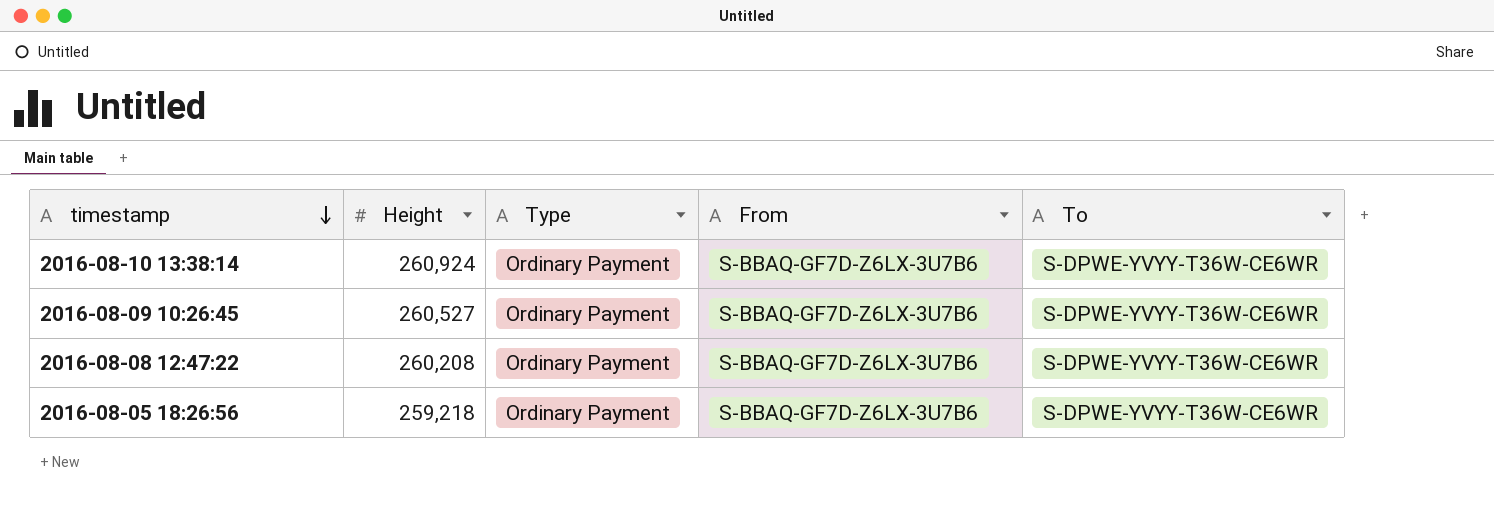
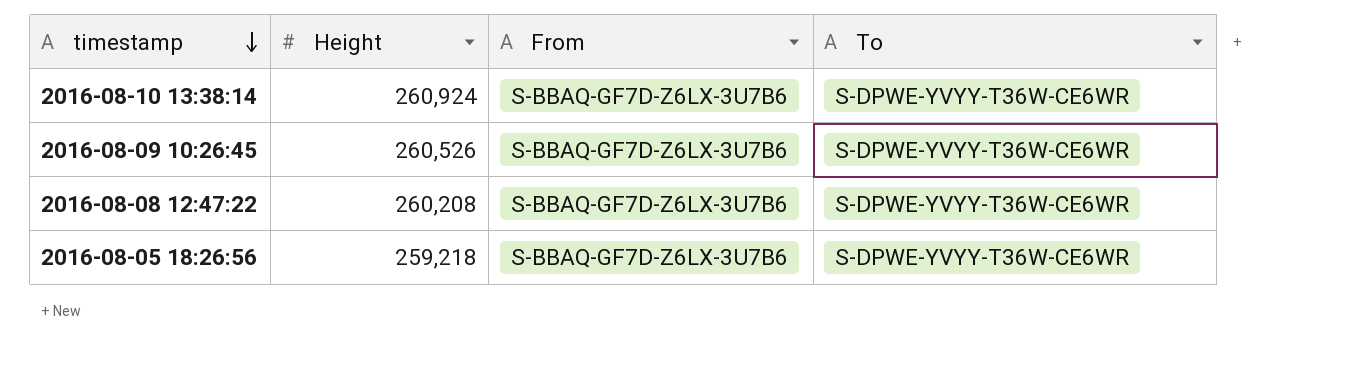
column Type | position: 3 -> none
2016-08-09 10:26:45 | Height: 260,527 -> 260,526

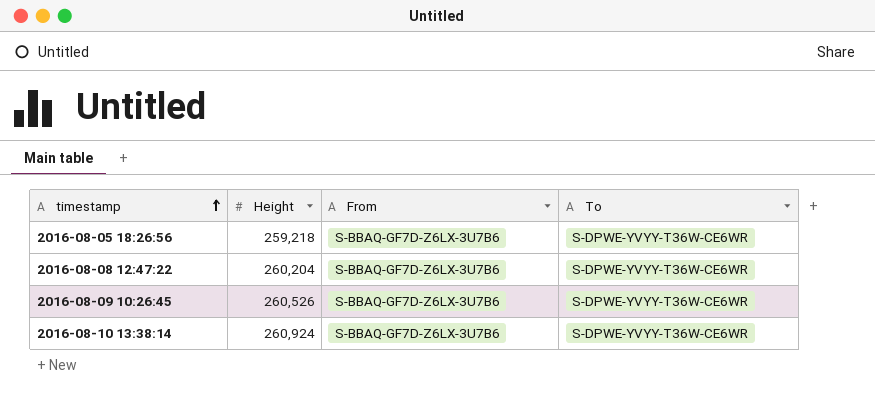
row order: timestamp descending -> timestamp ascending
2016-08-08 12:47:22 | Height: 260,208 -> 260,204

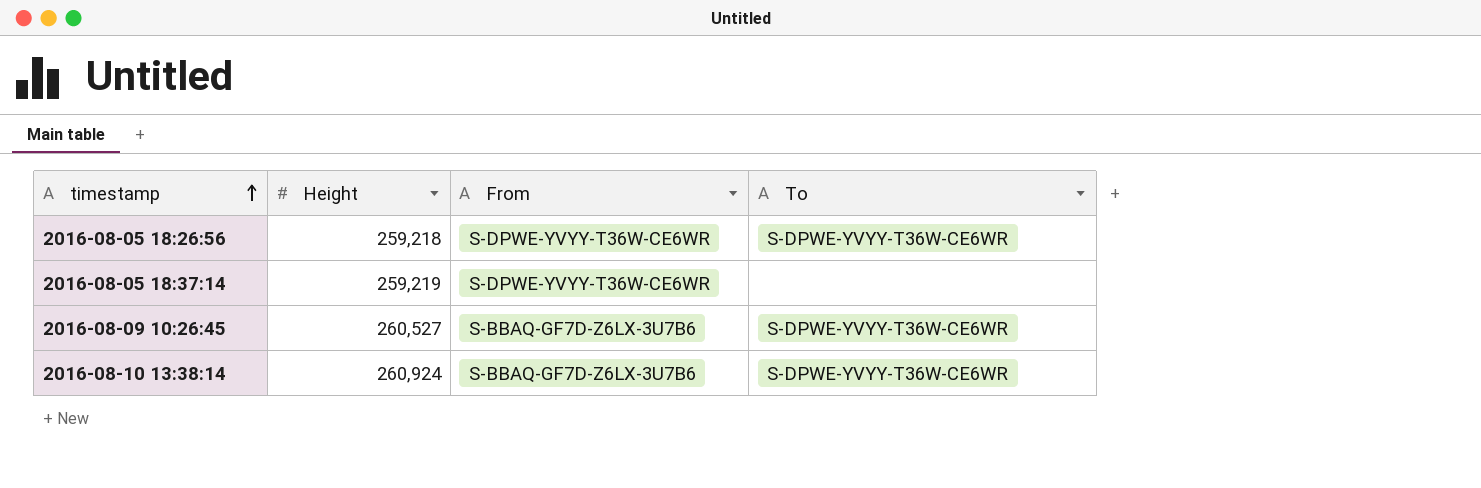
row 2016-08-08 12:47:22: 260,204 | S-BBAQ-GF7D-Z6LX-3U7B6 | S-DPWE-YVYY-T36W-CE6WR -> none
2016-08-05 18:26:56 | From: S-BBAQ-GF7D-Z6LX-3U7B6 -> S-DPWE-YVYY-T36W-CE6WR
row 2016-08-05 18:37:14: none -> 259,219 | S-DPWE-YVYY-T36W-CE6WR | none
2016-08-09 10:26:45 | Height: 260,526 -> 260,527

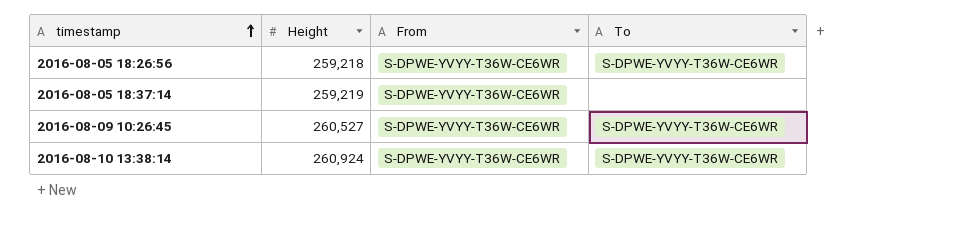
2016-08-09 10:26:45 | From: S-BBAQ-GF7D-Z6LX-3U7B6 -> S-DPWE-YVYY-T36W-CE6WR
2016-08-10 13:38:14 | From: S-BBAQ-GF7D-Z6LX-3U7B6 -> S-DPWE-YVYY-T36W-CE6WR

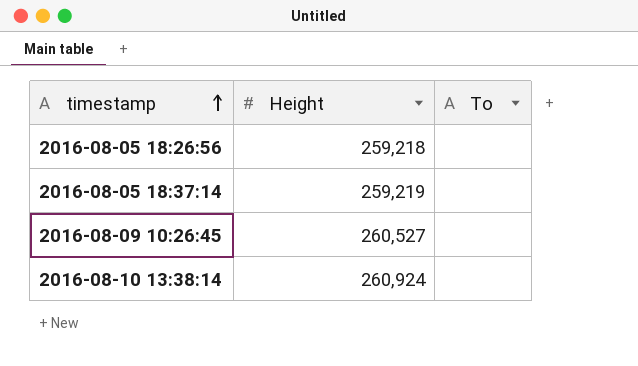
column From | position: 3 -> none
2016-08-05 18:26:56 | To: S-DPWE-YVYY-T36W-CE6WR -> none
2016-08-09 10:26:45 | To: S-DPWE-YVYY-T36W-CE6WR -> none
2016-08-10 13:38:14 | To: S-DPWE-YVYY-T36W-CE6WR -> none

